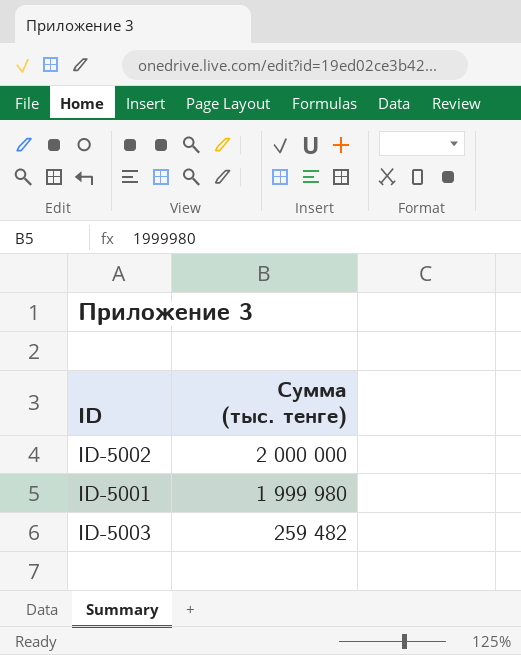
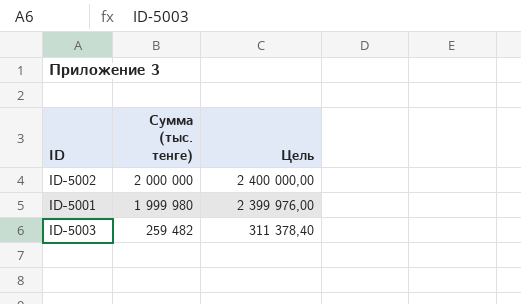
column Цель | formula: none -> [Сумма (тыс. тенге)] * 1,2

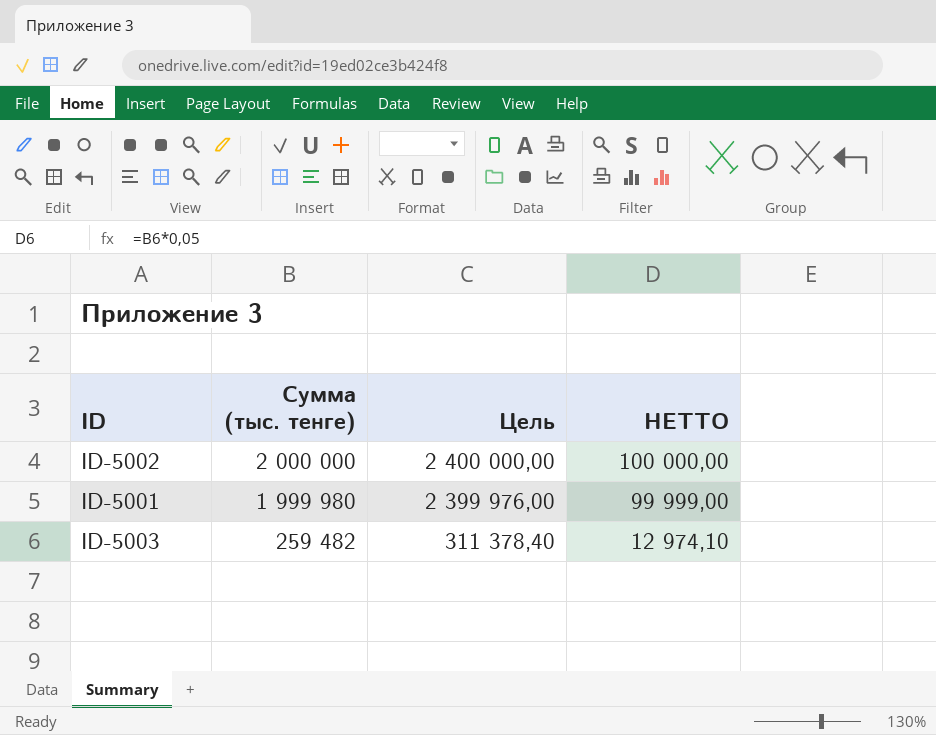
column НЕТТО | formula: none -> [Сумма (тыс. тенге)] * 0,05

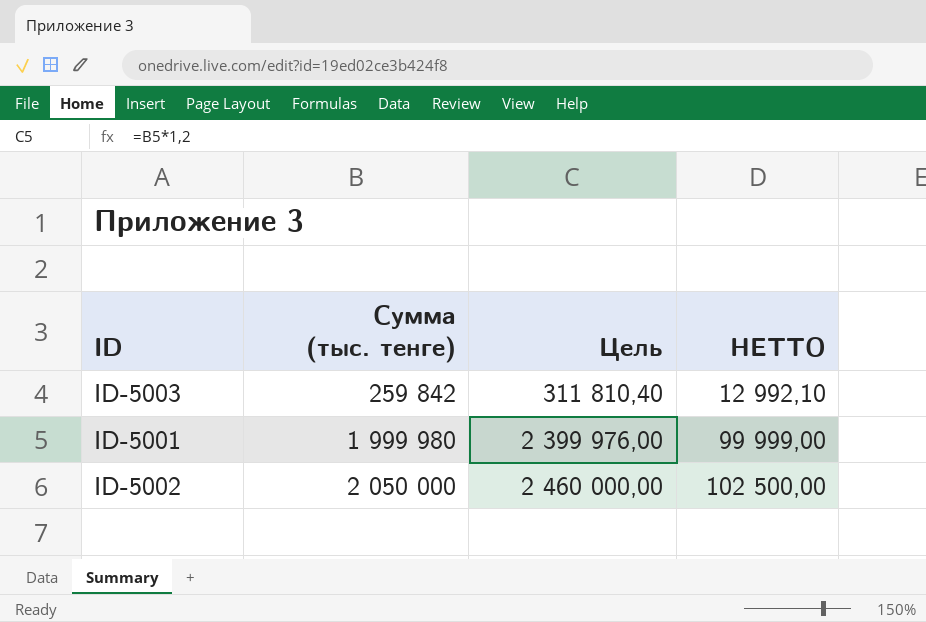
row order: Сумма (тыс. тенге) descending -> Сумма (тыс. тенге) ascending
ID-5003 | Сумма (тыс. тенге): 259 482 -> 259 842
ID-5003 | Цель: 311 378,40 -> 311 810,40
ID-5003 | НЕТТО: 12 974,10 -> 12 992,10
ID-5002 | Сумма (тыс. тенге): 2 000 000 -> 2 050 000
ID-5002 | Цель: 2 400 000,00 -> 2 460 000,00
ID-5002 | НЕТТО: 100 000,00 -> 102 500,00

